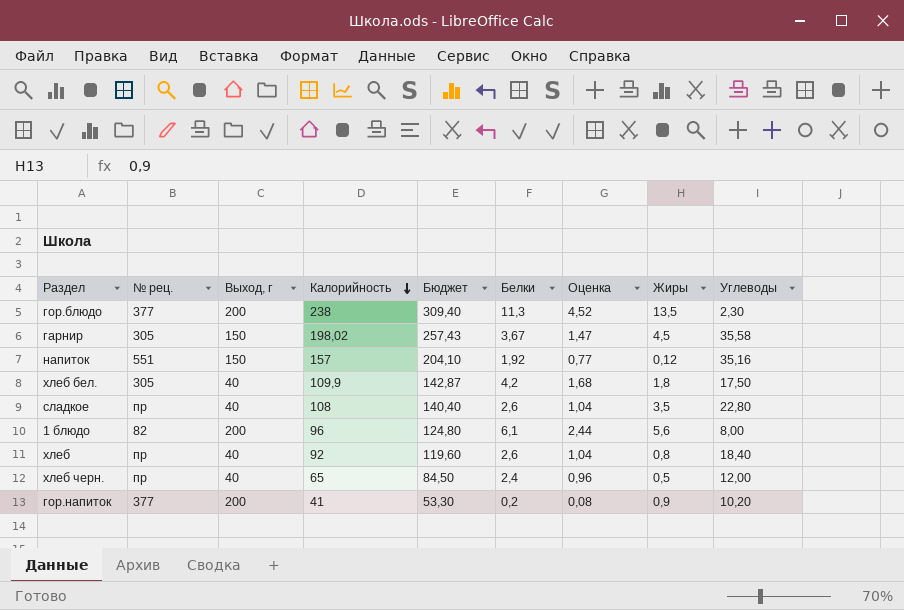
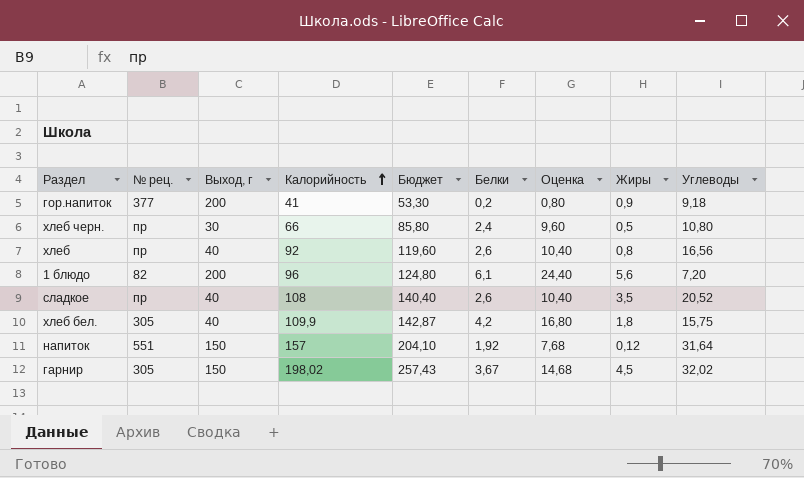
row order: Калорийность descending -> Калорийность ascending
column Оценка | formula: [Белки] * 0,4 -> [Белки] * 4
row гор.блюдо: 377 | 200 | 238 | 309,40 | 11,3 | 4,52 | 13,5 | 2,30 -> none
гор.напиток | Углеводы: 10,20 -> 9,18
хлеб черн. | Выход, г: 40 -> 30
хлеб черн. | Калорийность: 65 -> 66
хлеб черн. | Бюджет: 84,50 -> 85,80
хлеб черн. | Углеводы: 12,00 -> 10,80
хлеб | Углеводы: 18,40 -> 16,56
1 блюдо | Углеводы: 8,00 -> 7,20
сладкое | Углеводы: 22,80 -> 20,52
хлеб бел. | Углеводы: 17,50 -> 15,75
напиток | Углеводы: 35,16 -> 31,64
гарнир | Углеводы: 35,58 -> 32,02

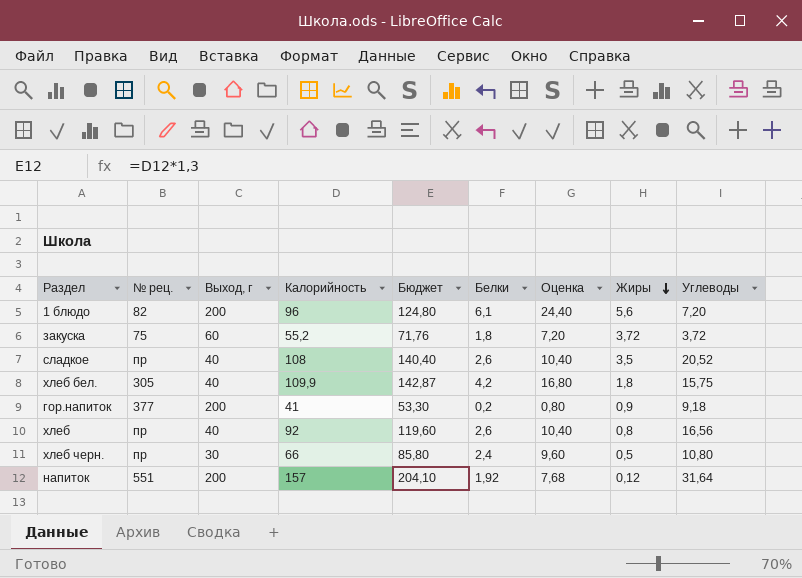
row order: Калорийность ascending -> Жиры descending
row гарнир: 305 | 150 | 198,02 | 257,43 | 3,67 | 14,68 | 4,5 | 32,02 -> none
row закуска: none -> 75 | 60 | 55,2 | 71,76 | 1,8 | 7,20 | 3,72 | 3,72
напиток | Выход, г: 150 -> 200

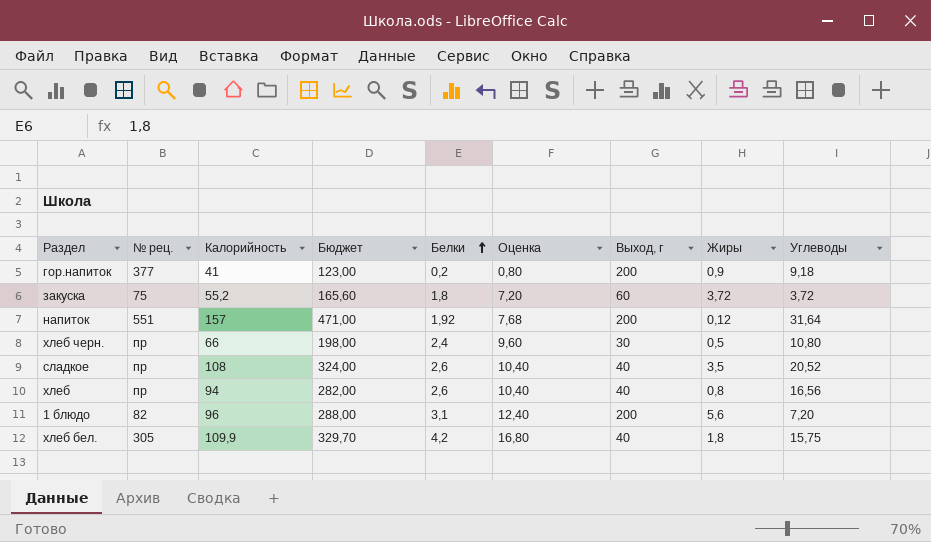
row order: Жиры descending -> Белки ascending
column Бюджет | formula: [Калорийность] * 1,3 -> [Калорийность] * 3
column Выход, г | position: 3 -> 7
хлеб | Калорийность: 92 -> 94
1 блюдо | Белки: 6,1 -> 3,1
1 блюдо | Оценка: 24,40 -> 12,40

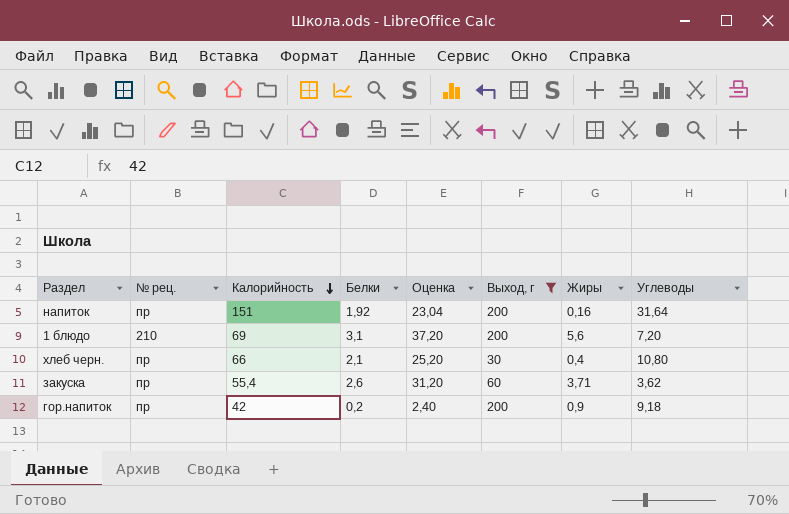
filter: none -> Выход, г != 40
row order: Белки ascending -> Калорийность descending
column Бюджет | formula: [Калорийность] * 3 -> none
column Оценка | formula: [Белки] * 4 -> [Белки] * 12
напиток | № рец.: 551 -> пр
напиток | Калорийность: 157 -> 151
напиток | Жиры: 0,12 -> 0,16
1 блюдо | № рец.: 82 -> 210
1 блюдо | Калорийность: 96 -> 69
хлеб черн. | Белки: 2,4 -> 2,1
хлеб черн. | Жиры: 0,5 -> 0,4
закуска | № рец.: 75 -> пр
закуска | Калорийность: 55,2 -> 55,4
закуска | Белки: 1,8 -> 2,6
закуска | Жиры: 3,72 -> 3,71
закуска | Углеводы: 3,72 -> 3,62
гор.напиток | № рец.: 377 -> пр
гор.напиток | Калорийность: 41 -> 42

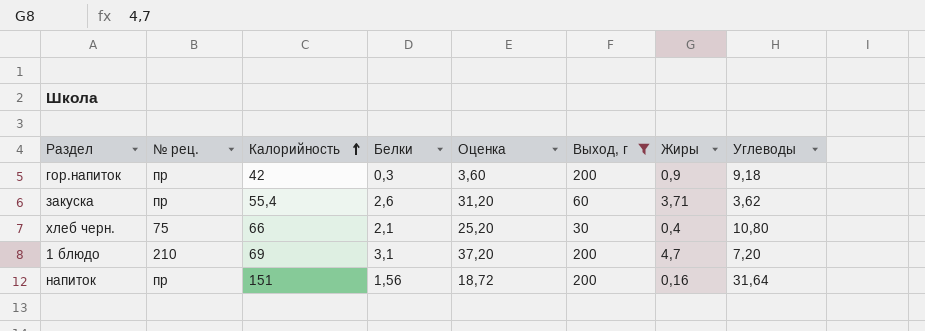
row order: Калорийность descending -> Калорийность ascending
гор.напиток | Белки: 0,2 -> 0,3
гор.напиток | Оценка: 2,40 -> 3,60
хлеб черн. | № рец.: пр -> 75
1 блюдо | Жиры: 5,6 -> 4,7
напиток | Белки: 1,92 -> 1,56
напиток | Оценка: 23,04 -> 18,72

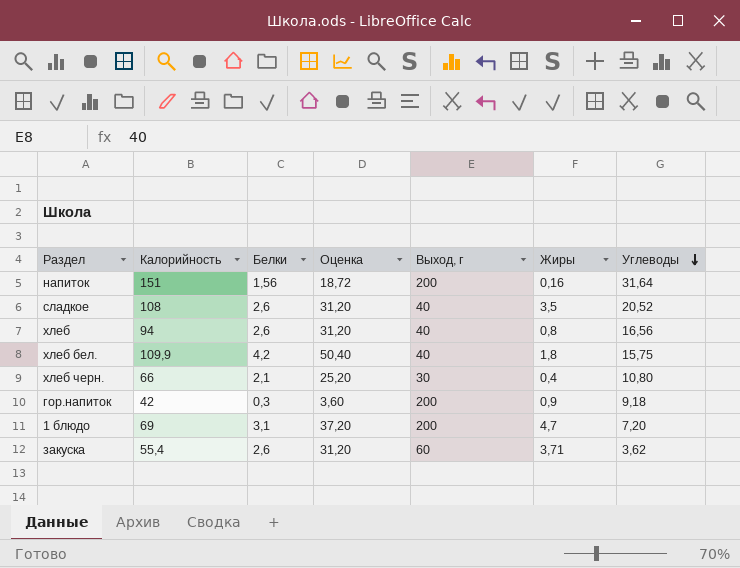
filter: Выход, г != 40 -> none
row order: Калорийность ascending -> Углеводы descending
column № рец. | position: 2 -> none

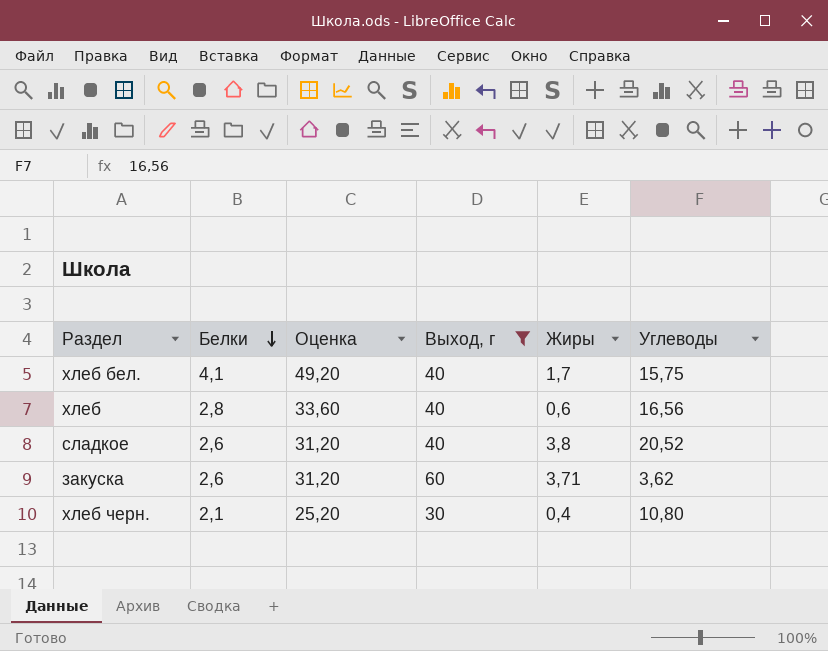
filter: none -> Выход, г != 200
row order: Углеводы descending -> Белки descending
column Калорийность | position: 2 -> none
хлеб бел. | Белки: 4,2 -> 4,1
хлеб бел. | Оценка: 50,40 -> 49,20
хлеб бел. | Жиры: 1,8 -> 1,7
хлеб | Белки: 2,6 -> 2,8
хлеб | Оценка: 31,20 -> 33,60
хлеб | Жиры: 0,8 -> 0,6
сладкое | Жиры: 3,5 -> 3,8

